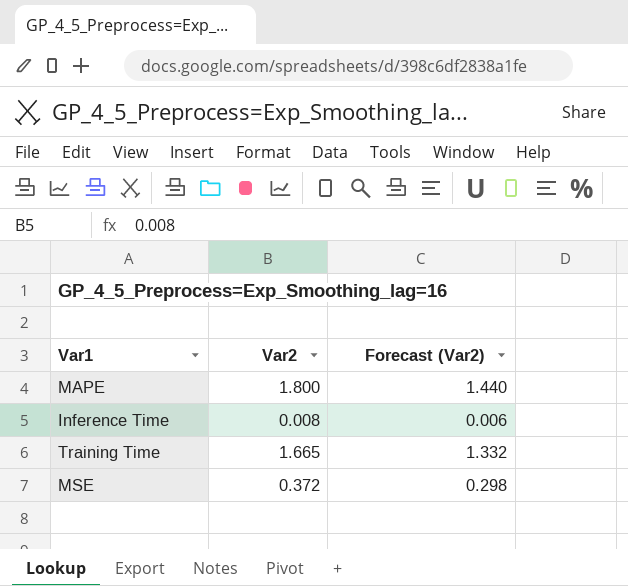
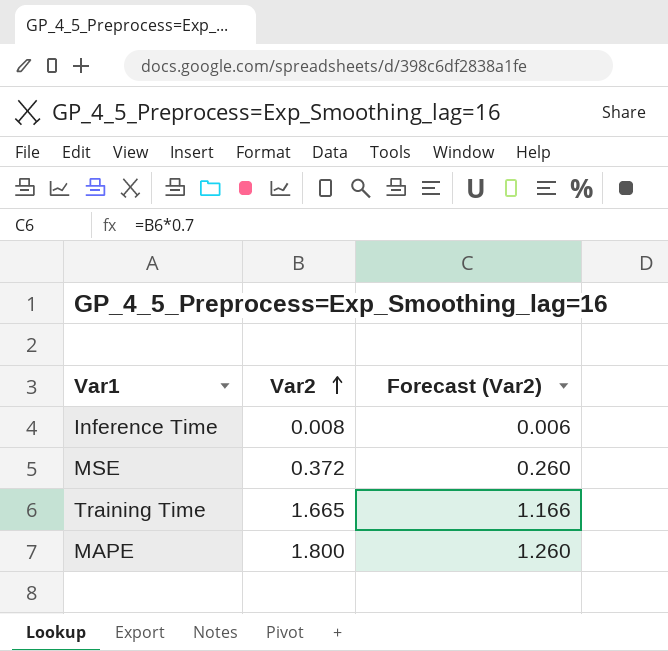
row order: none -> Var2 ascending
column Forecast (Var2) | formula: [Var2] * 0.8 -> [Var2] * 0.7

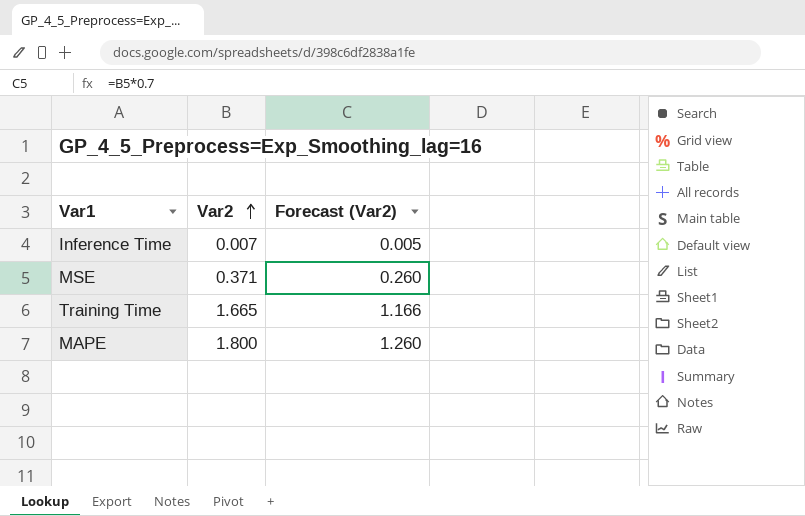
Inference Time | Var2: 0.008 -> 0.007
Inference Time | Forecast (Var2): 0.006 -> 0.005
MSE | Var2: 0.372 -> 0.371

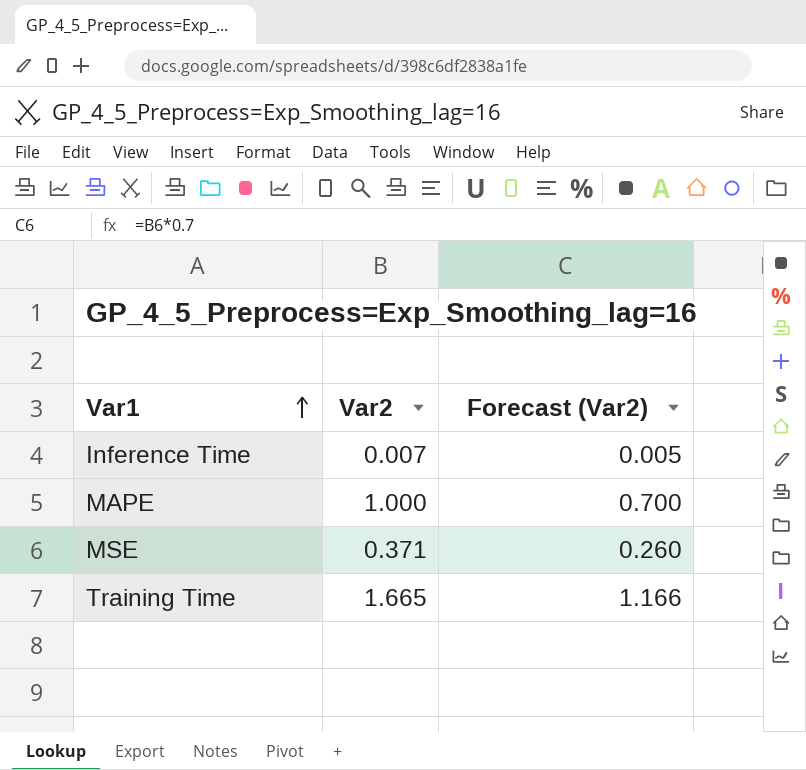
row order: Var2 ascending -> Var1 ascending
MAPE | Var2: 1.800 -> 1.000
MAPE | Forecast (Var2): 1.260 -> 0.700

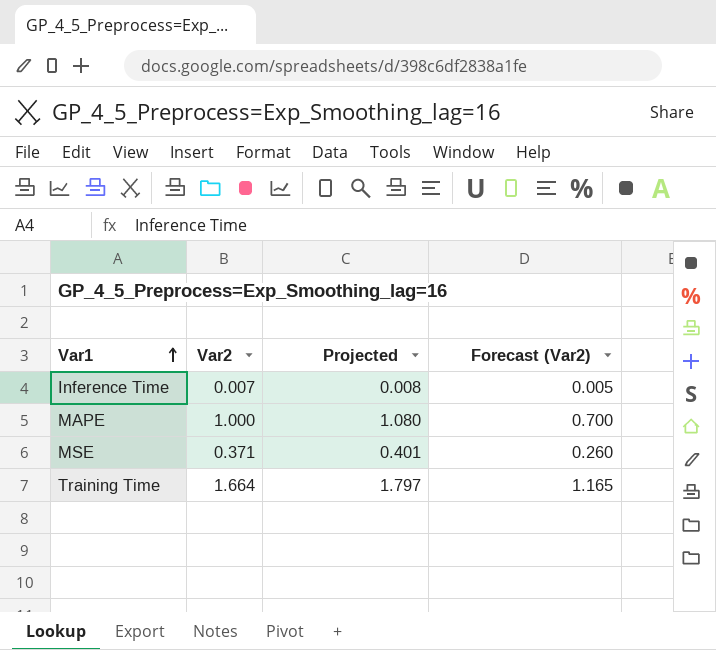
column Projected | formula: none -> [Var2] * 1.08
Training Time | Var2: 1.665 -> 1.664
Training Time | Forecast (Var2): 1.166 -> 1.165

